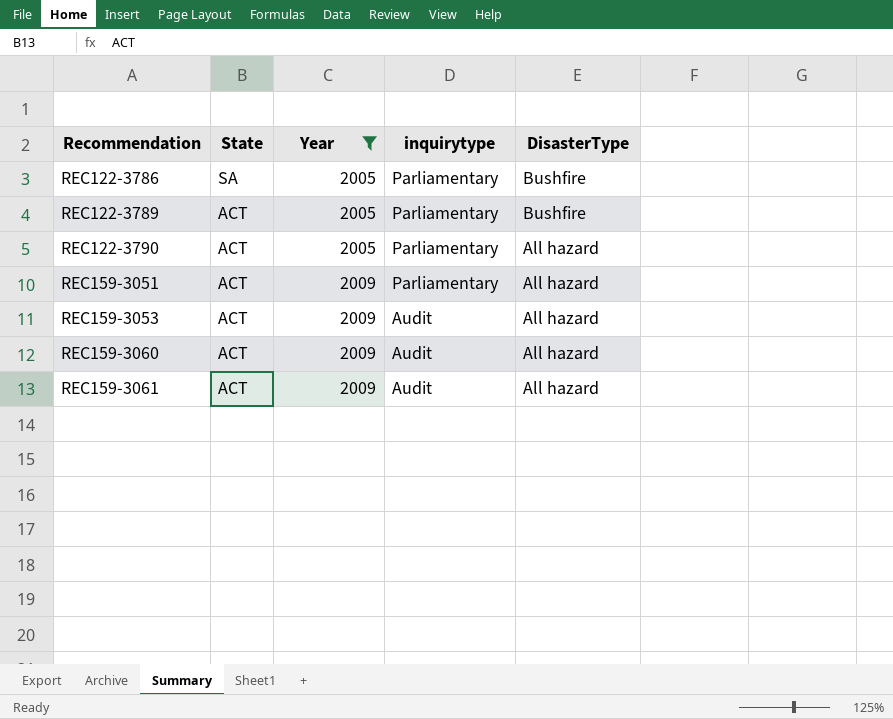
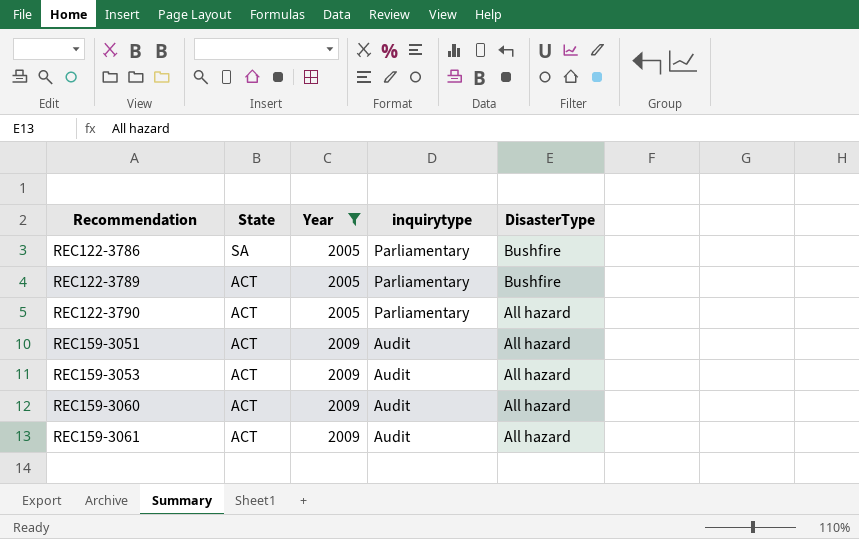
REC159-3051 | inquirytype: Parliamentary -> Audit

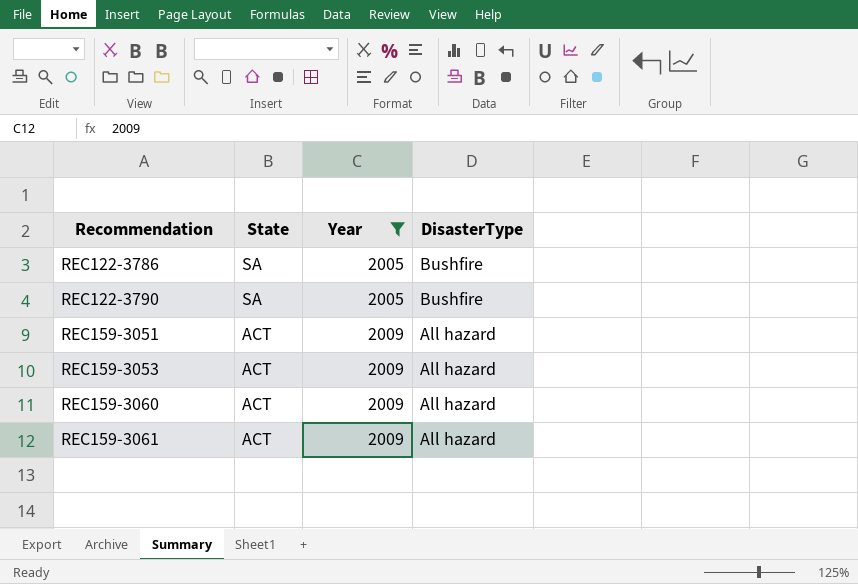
column inquirytype | position: 4 -> none
row REC122-3789: ACT | 2005 | Parliamentary | Bushfire -> none
REC122-3790 | State: ACT -> SA
REC122-3790 | DisasterType: All hazard -> Bushfire

